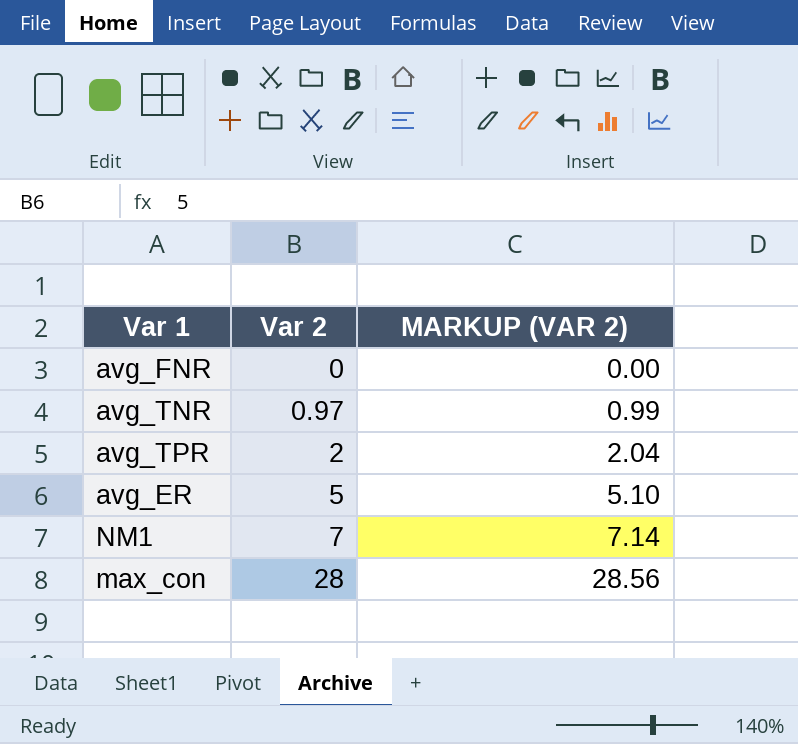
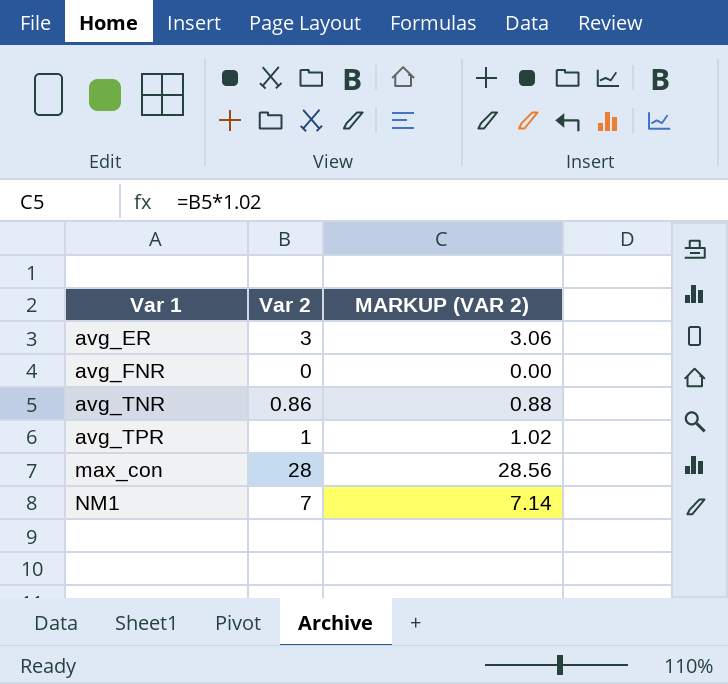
row order: Var 2 ascending -> Var 1 ascending
avg_ER | Var 2: 5 -> 3
avg_ER | MARKUP (VAR 2): 5.10 -> 3.06
avg_TNR | Var 2: 0.97 -> 0.86
avg_TNR | MARKUP (VAR 2): 0.99 -> 0.88
avg_TPR | Var 2: 2 -> 1
avg_TPR | MARKUP (VAR 2): 2.04 -> 1.02

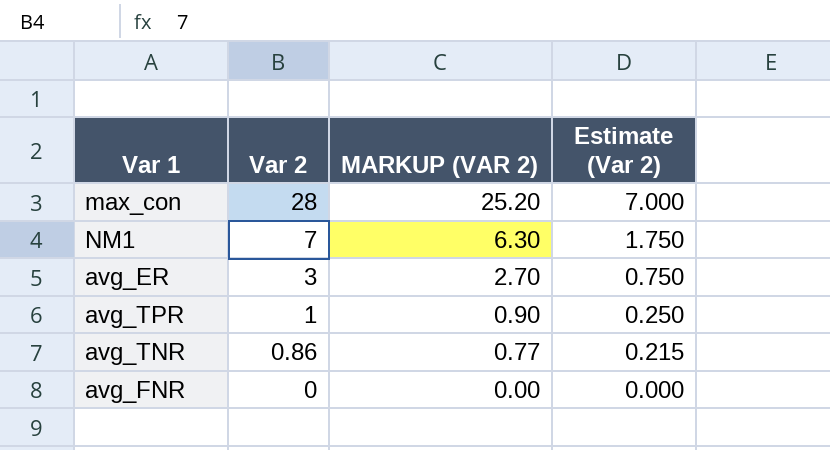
row order: Var 1 ascending -> Var 2 descending
column MARKUP (VAR 2) | formula: [Var 2] * 1.02 -> [Var 2] * 0.9
column Estimate (Var 2) | formula: none -> [Var 2] * 0.25

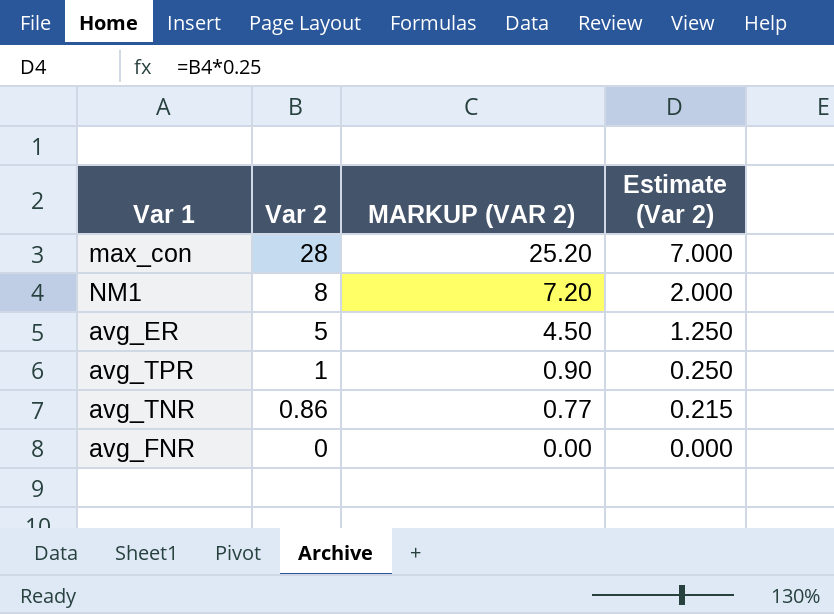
NM1 | Var 2: 7 -> 8
NM1 | MARKUP (VAR 2): 6.30 -> 7.20
NM1 | Estimate (Var 2): 1.750 -> 2.000
avg_ER | Var 2: 3 -> 5
avg_ER | MARKUP (VAR 2): 2.70 -> 4.50
avg_ER | Estimate (Var 2): 0.750 -> 1.250

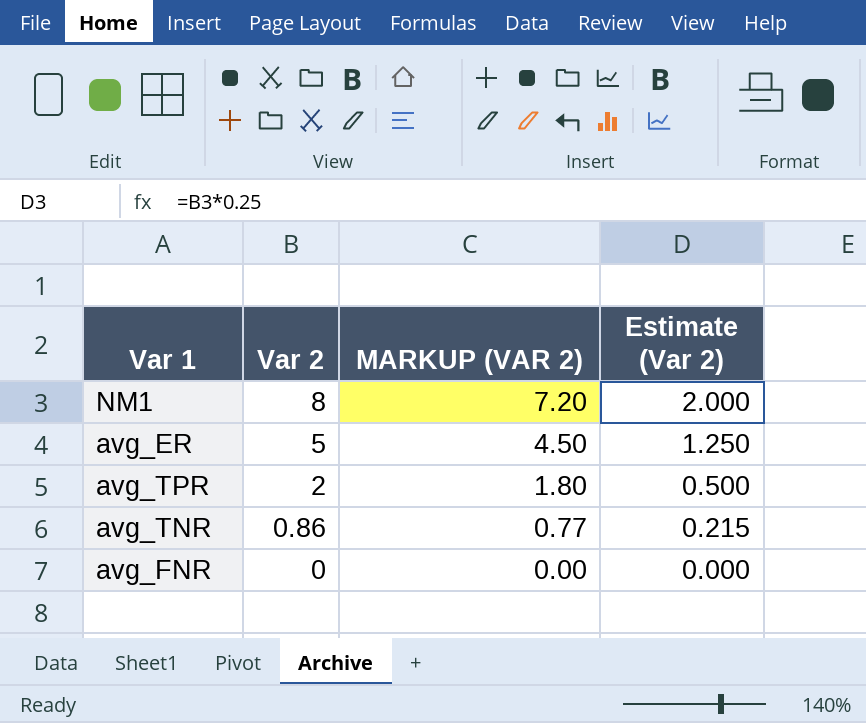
row max_con: 28 | 25.20 | 7.000 -> none
avg_TPR | Var 2: 1 -> 2
avg_TPR | MARKUP (VAR 2): 0.90 -> 1.80
avg_TPR | Estimate (Var 2): 0.250 -> 0.500

